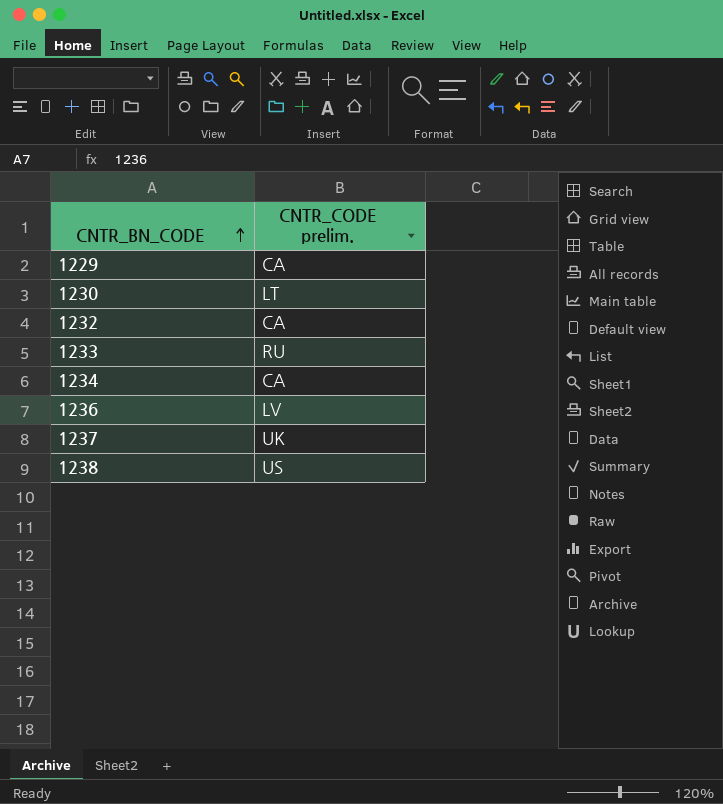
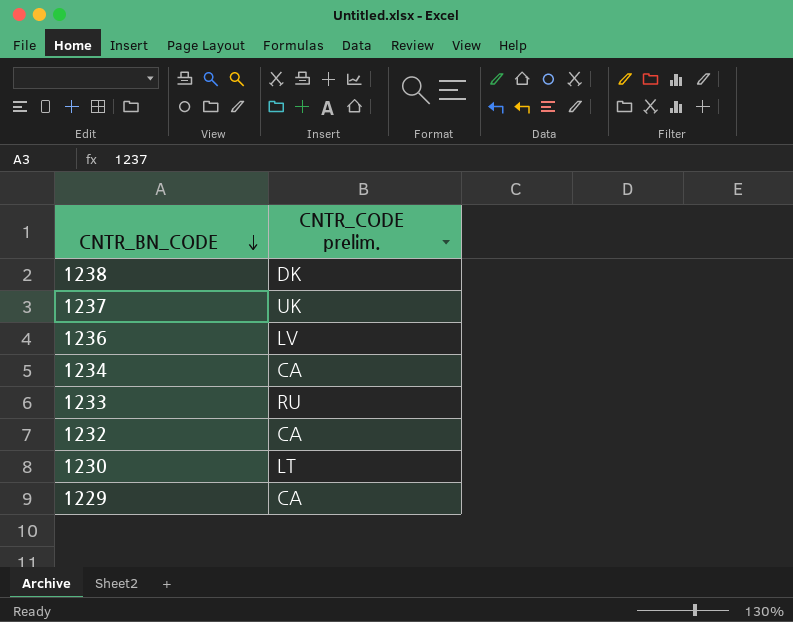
row order: CNTR_BN_CODE ascending -> CNTR_BN_CODE descending
1238 | CNTR_CODE prelim.: US -> DK

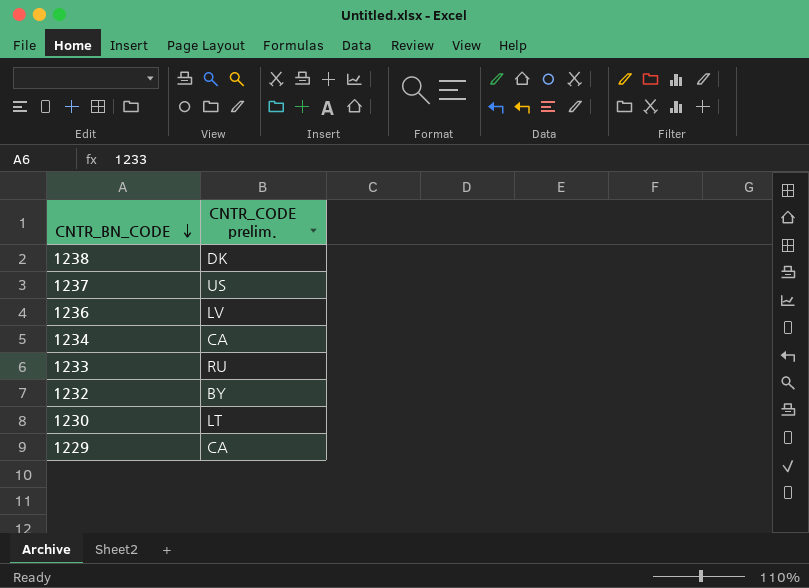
1237 | CNTR_CODE prelim.: UK -> US
1232 | CNTR_CODE prelim.: CA -> BY

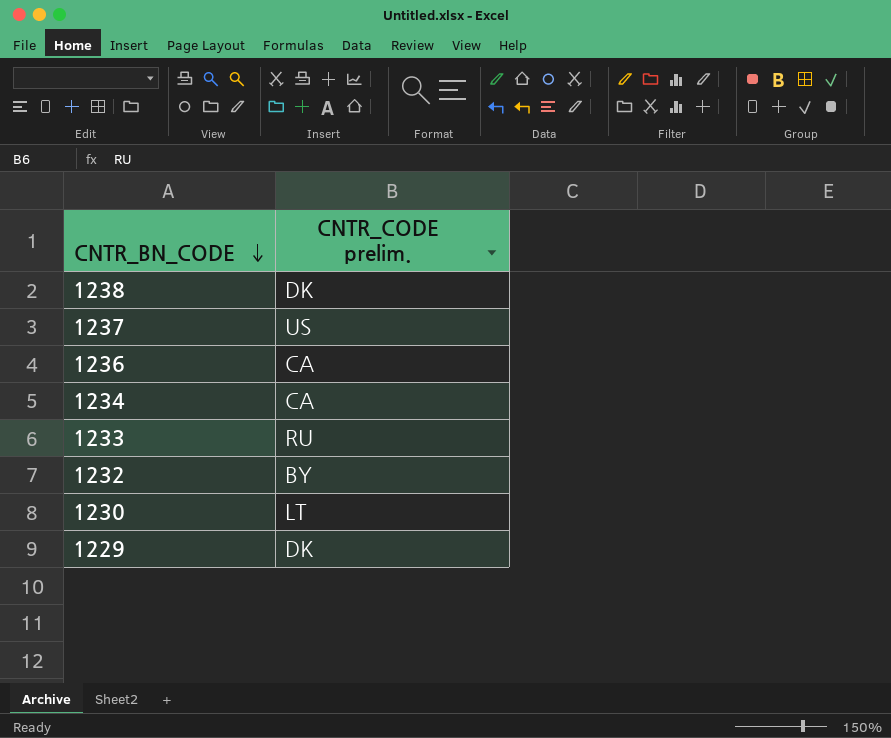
1236 | CNTR_CODE prelim.: LV -> CA
1229 | CNTR_CODE prelim.: CA -> DK

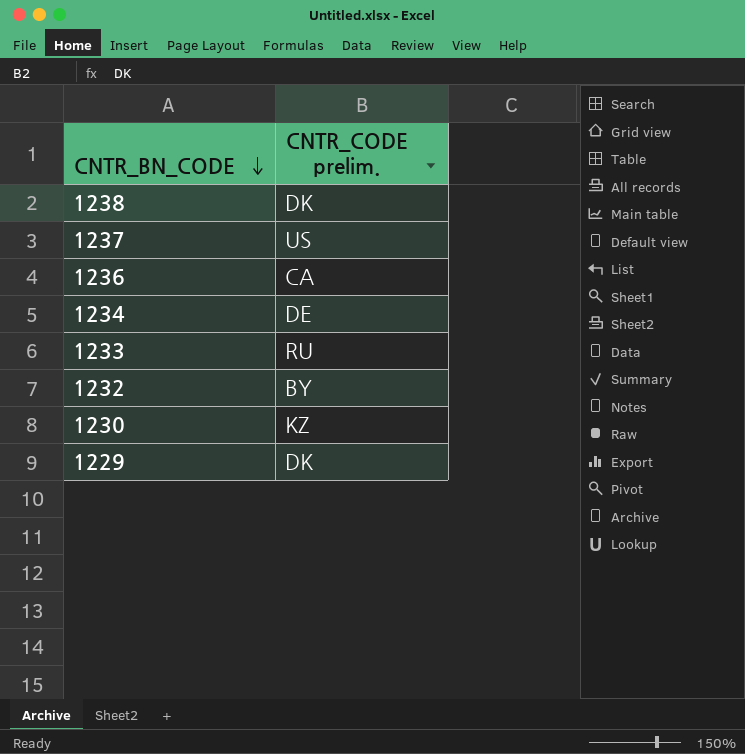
1234 | CNTR_CODE prelim.: CA -> DE
1230 | CNTR_CODE prelim.: LT -> KZ

